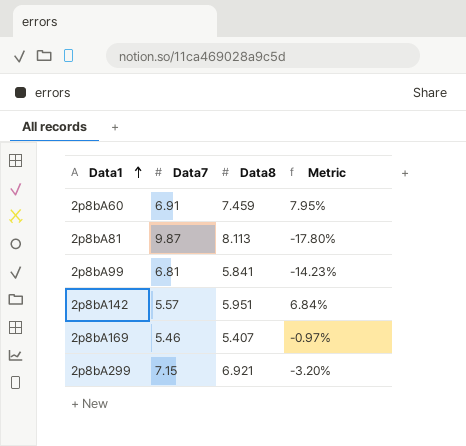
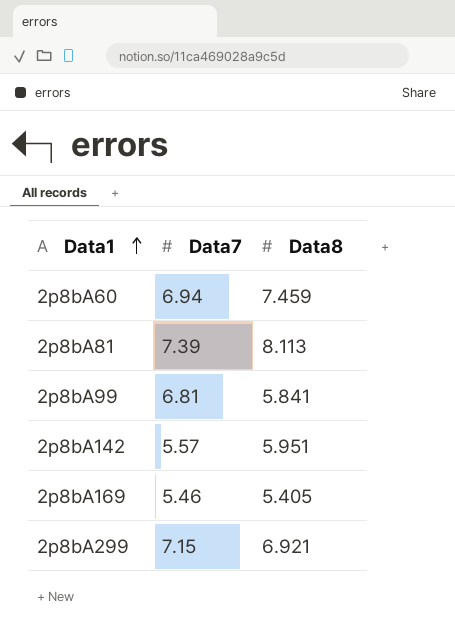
column Metric | formula: ([Data8] - [Data7]) / [Data7] -> none
2p8bA60 | Data7: 6.91 -> 6.94
2p8bA81 | Data7: 9.87 -> 7.39
2p8bA169 | Data8: 5.407 -> 5.405

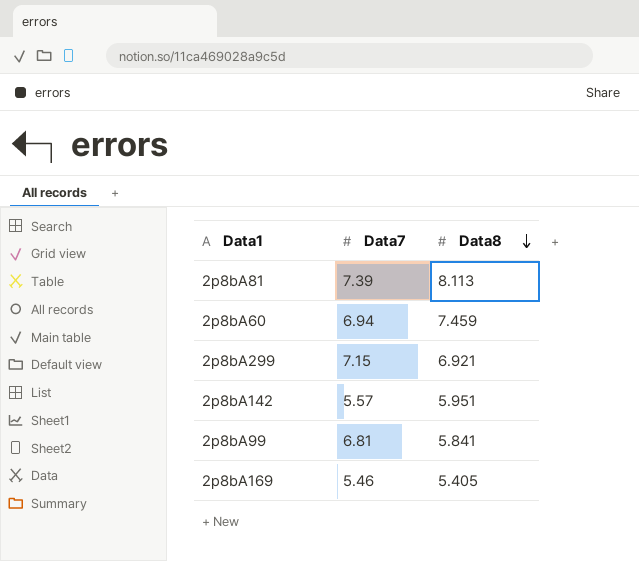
row order: Data1 ascending -> Data8 descending

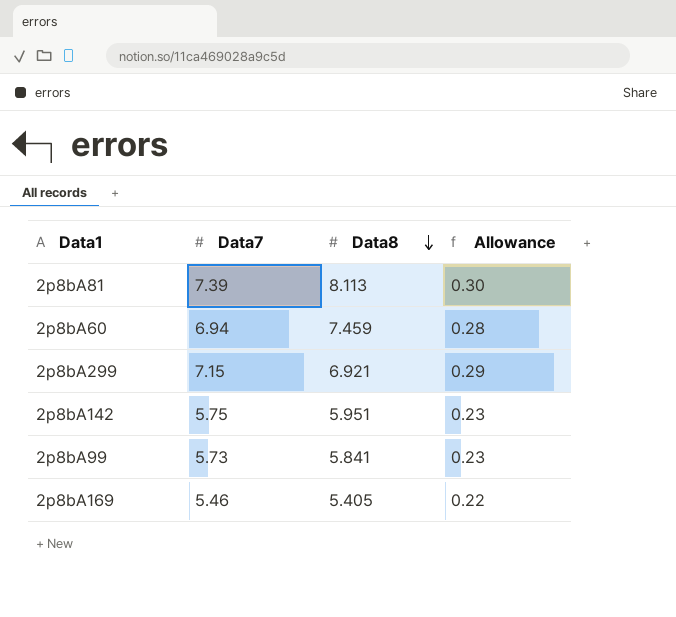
column Allowance | formula: none -> [Data7] * 0.04
2p8bA142 | Data7: 5.57 -> 5.75
2p8bA99 | Data7: 6.81 -> 5.73

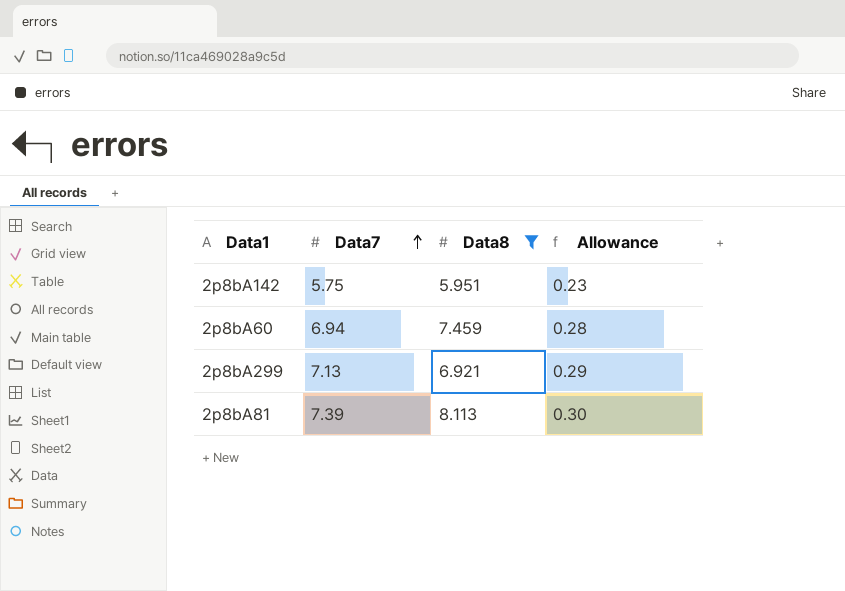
filter: none -> Data8 >= 5.951
row order: Data8 descending -> Data7 ascending
2p8bA299 | Data7: 7.15 -> 7.13

